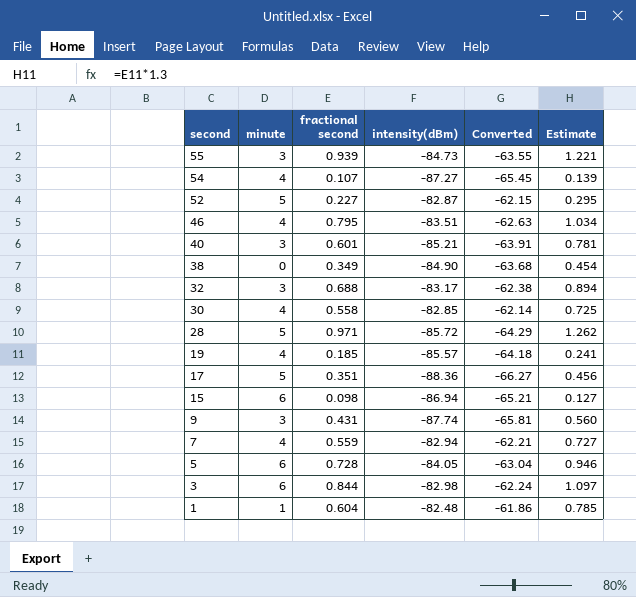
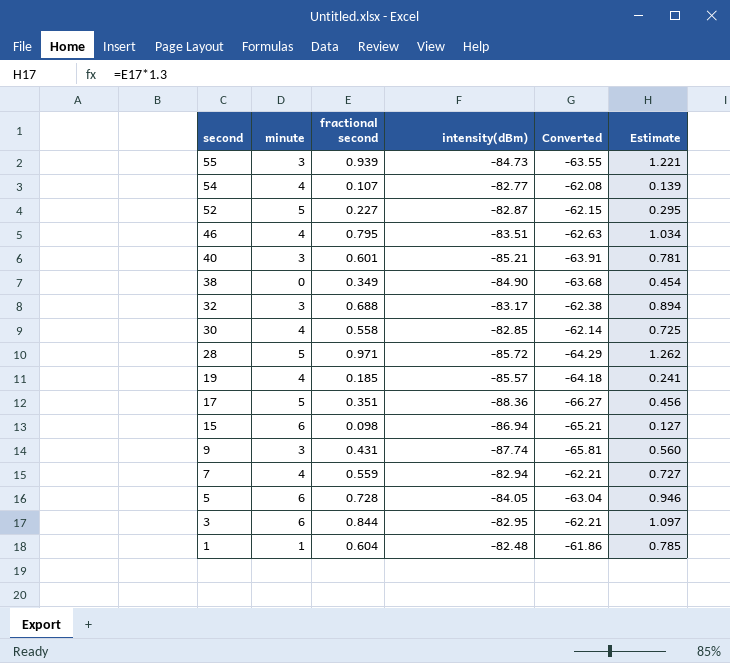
54 | intensity(dBm): -87.27 -> -82.77
54 | Converted: -65.45 -> -62.08
3 | intensity(dBm): -82.98 -> -82.95
3 | Converted: -62.24 -> -62.21

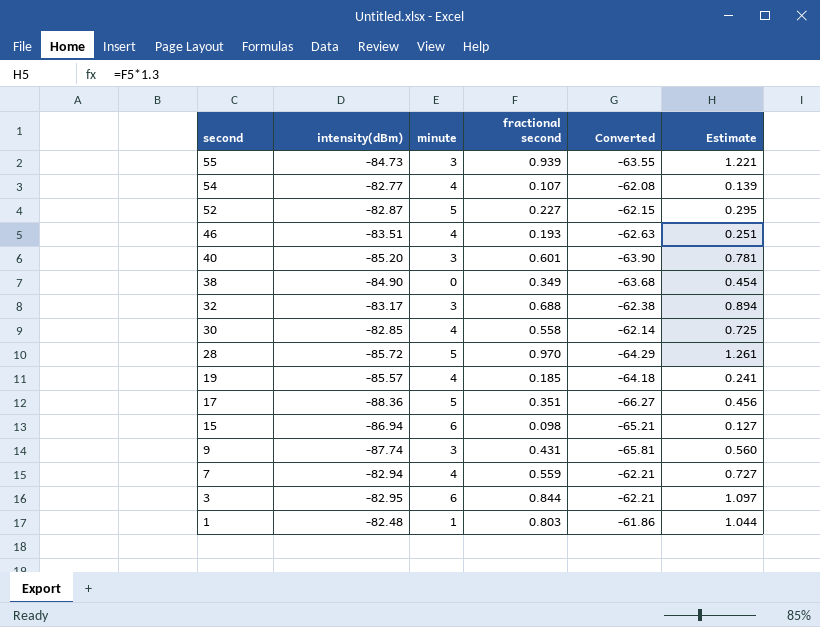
column intensity(dBm) | position: 4 -> 2
row 5: 6 | 0.728 | -84.05 | -63.04 | 0.946 -> none
46 | fractional second: 0.795 -> 0.193
46 | Estimate: 1.034 -> 0.251
40 | intensity(dBm): -85.21 -> -85.20
40 | Converted: -63.91 -> -63.90
28 | fractional second: 0.971 -> 0.970
28 | Estimate: 1.262 -> 1.261
1 | fractional second: 0.604 -> 0.803
1 | Estimate: 0.785 -> 1.044

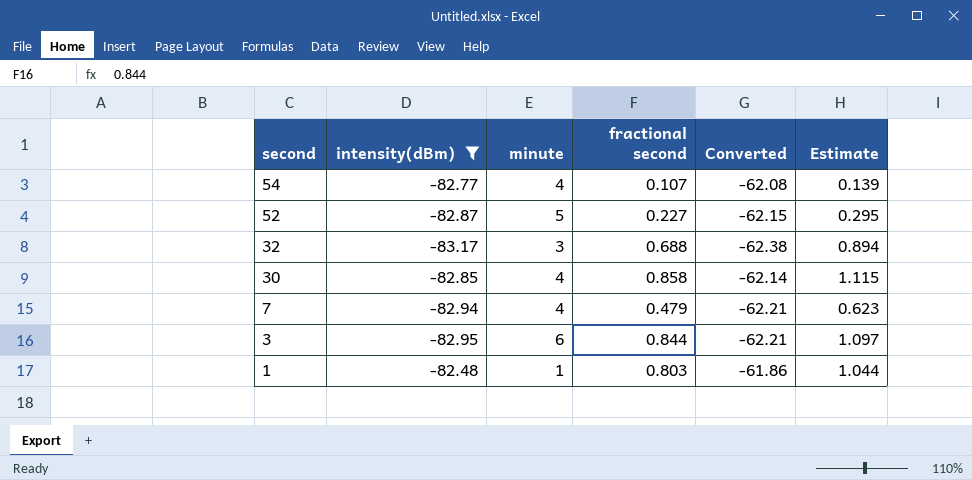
filter: none -> intensity(dBm) >= -83.17
30 | fractional second: 0.558 -> 0.858
30 | Estimate: 0.725 -> 1.115
7 | fractional second: 0.559 -> 0.479
7 | Estimate: 0.727 -> 0.623

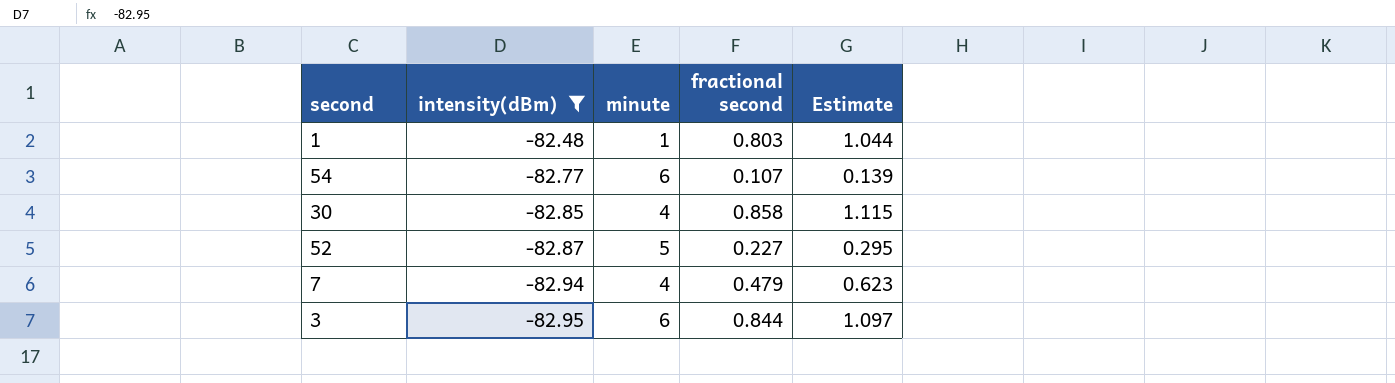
row order: second descending -> intensity(dBm) descending
column Converted | formula: [intensity(dBm)] * 0.75 -> none
row 32: -83.17 | 3 | 0.688 | -62.38 | 0.894 -> none
54 | minute: 4 -> 6

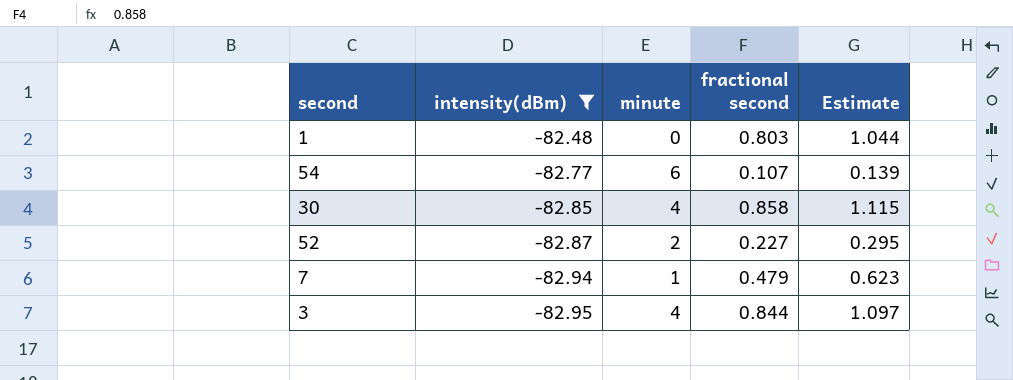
1 | minute: 1 -> 0
52 | minute: 5 -> 2
7 | minute: 4 -> 1
3 | minute: 6 -> 4

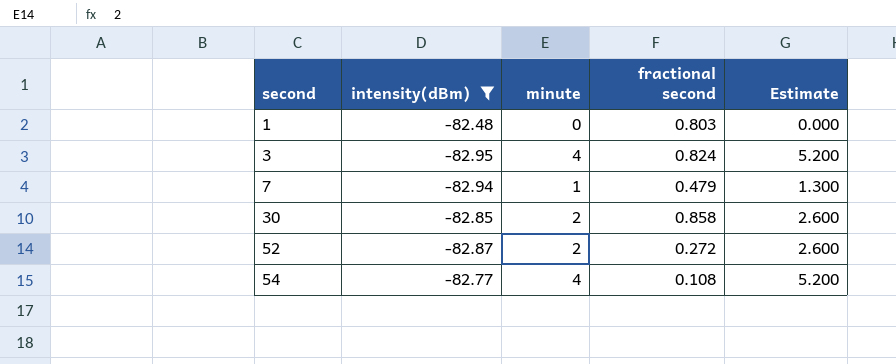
row order: intensity(dBm) descending -> second ascending
column Estimate | formula: [fractional second] * 1.3 -> [minute] * 1.3
3 | fractional second: 0.844 -> 0.824
30 | minute: 4 -> 2
52 | fractional second: 0.227 -> 0.272
54 | minute: 6 -> 4
54 | fractional second: 0.107 -> 0.108

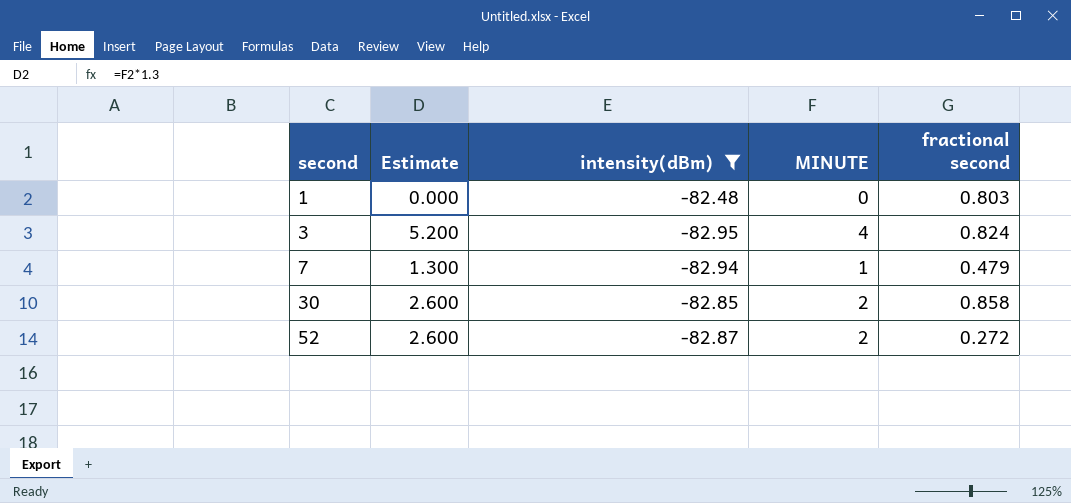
column Estimate | position: 5 -> 2
column name: minute -> MINUTE
row 54: -82.77 | 4 | 0.108 | 5.200 -> none

